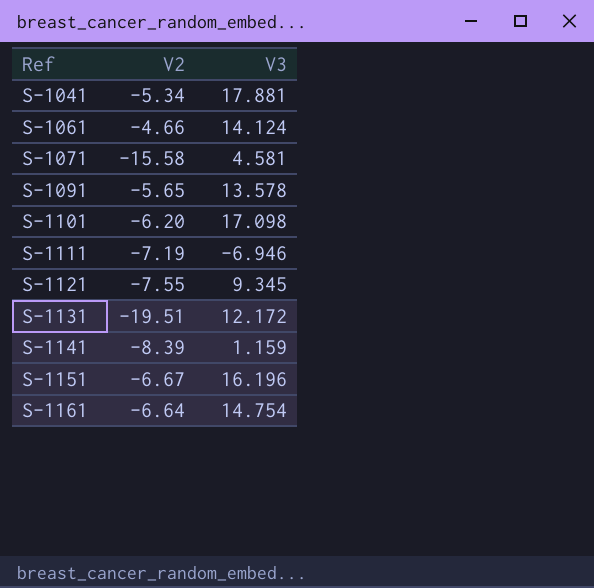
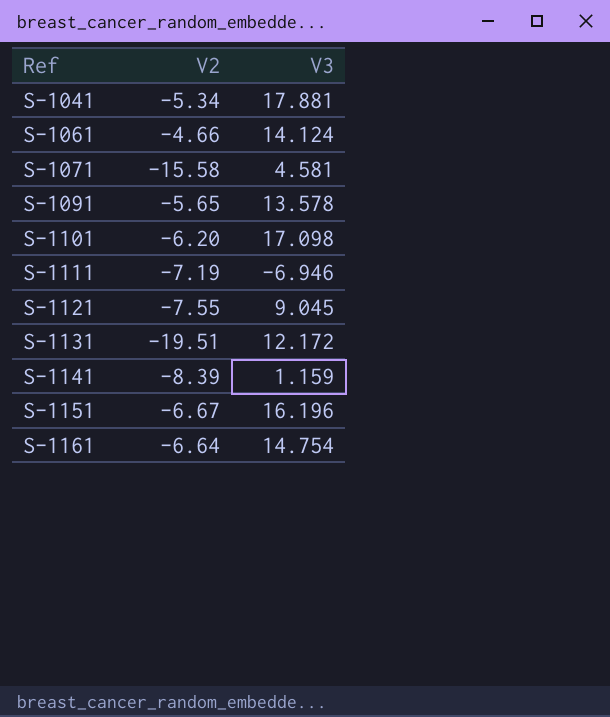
S-1121 | V3: 9.345 -> 9.045

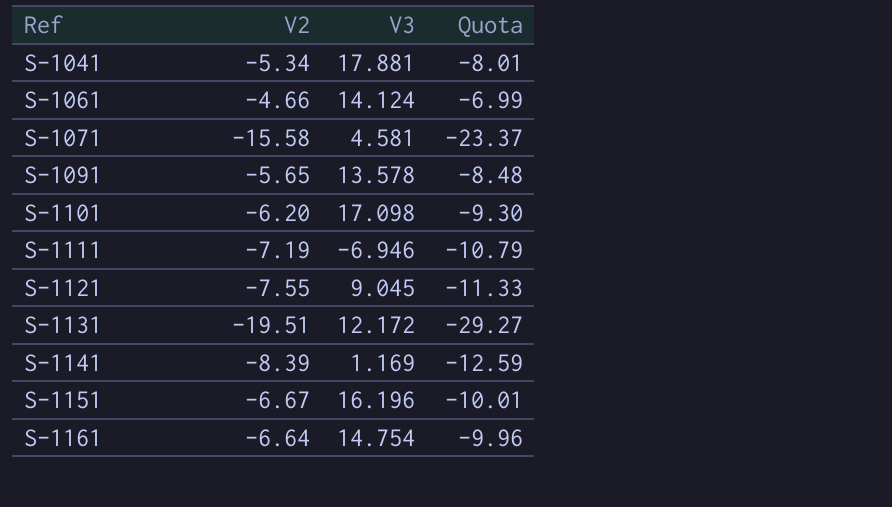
column Quota | formula: none -> [V2] * 1.5
S-1141 | V3: 1.159 -> 1.169

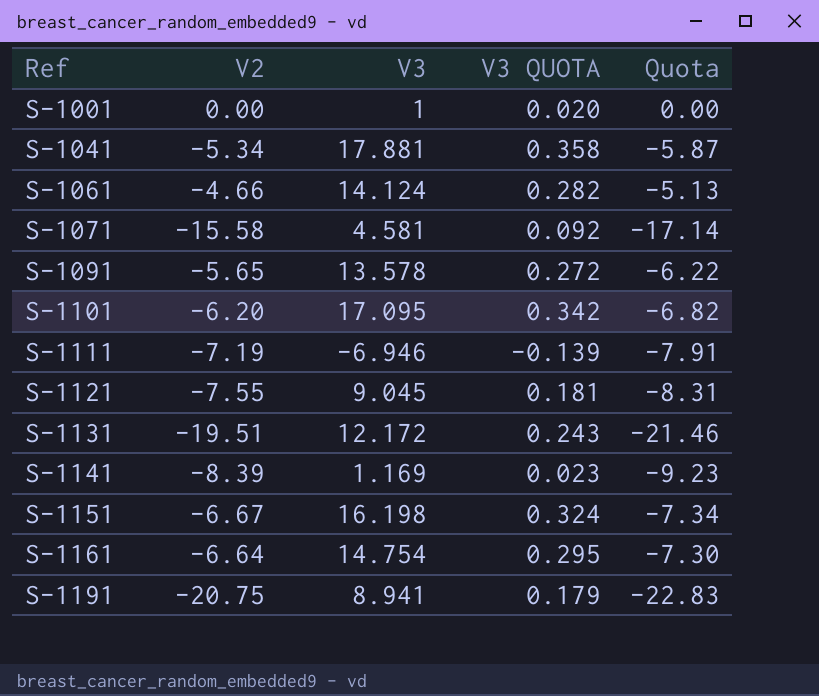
column V3 QUOTA | formula: none -> [V3] * 0.02
column Quota | formula: [V2] * 1.5 -> [V2] * 1.1
row S-1001: none -> 0.00 | 1 | 0.020 | 0.00
S-1101 | V3: 17.098 -> 17.095
S-1151 | V3: 16.196 -> 16.198
row S-1191: none -> -20.75 | 8.941 | 0.179 | -22.83

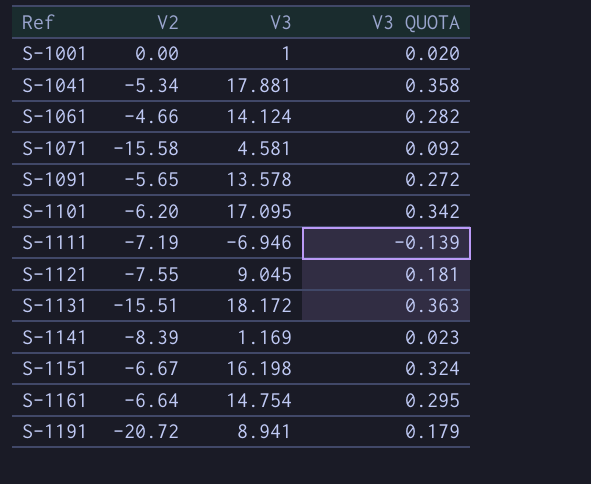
column Quota | formula: [V2] * 1.1 -> none
S-1131 | V2: -19.51 -> -15.51
S-1131 | V3: 12.172 -> 18.172
S-1131 | V3 QUOTA: 0.243 -> 0.363
S-1191 | V2: -20.75 -> -20.72

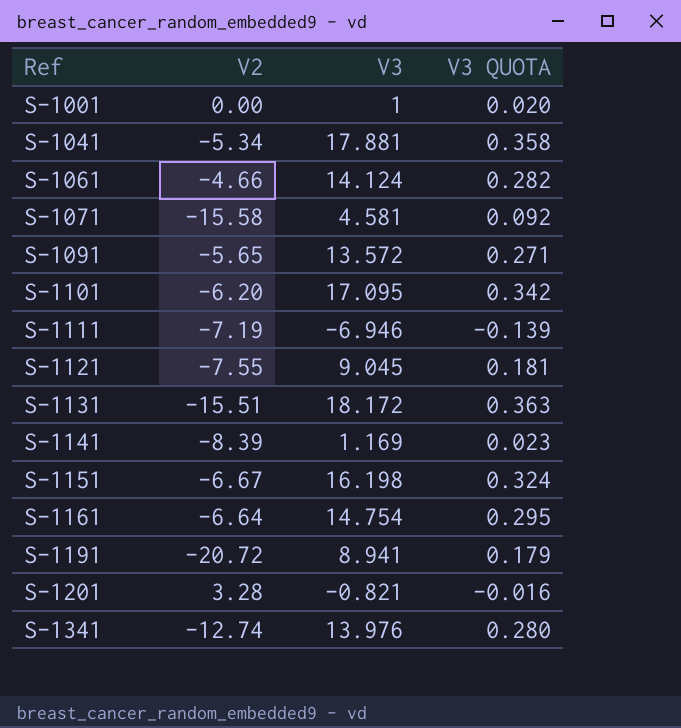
S-1091 | V3: 13.578 -> 13.572
S-1091 | V3 QUOTA: 0.272 -> 0.271
row S-1201: none -> 3.28 | -0.821 | -0.016
row S-1341: none -> -12.74 | 13.976 | 0.280

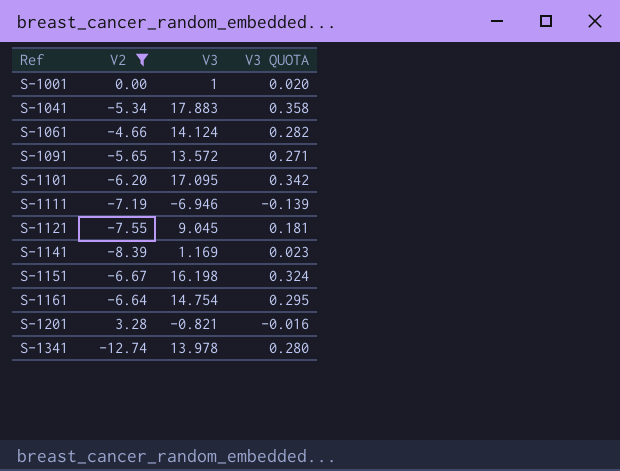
filter: none -> V2 >= -12.74
S-1041 | V3: 17.881 -> 17.883
S-1341 | V3: 13.976 -> 13.978

